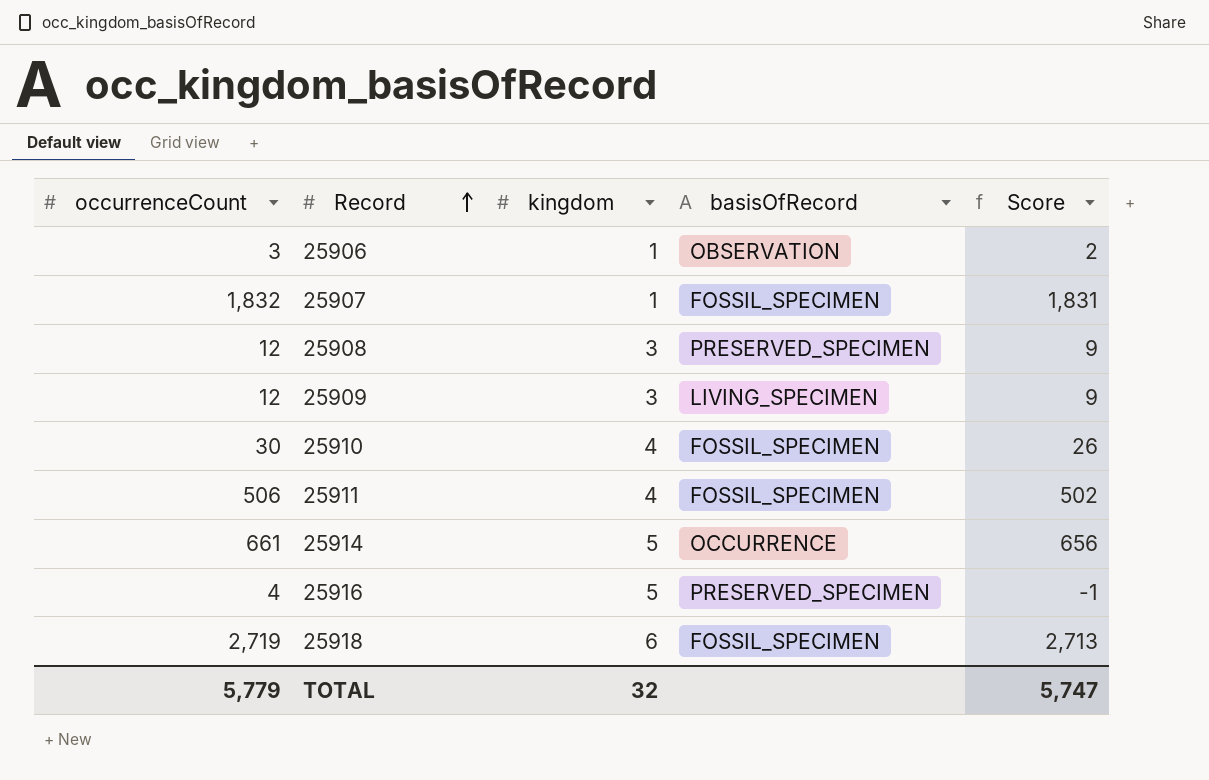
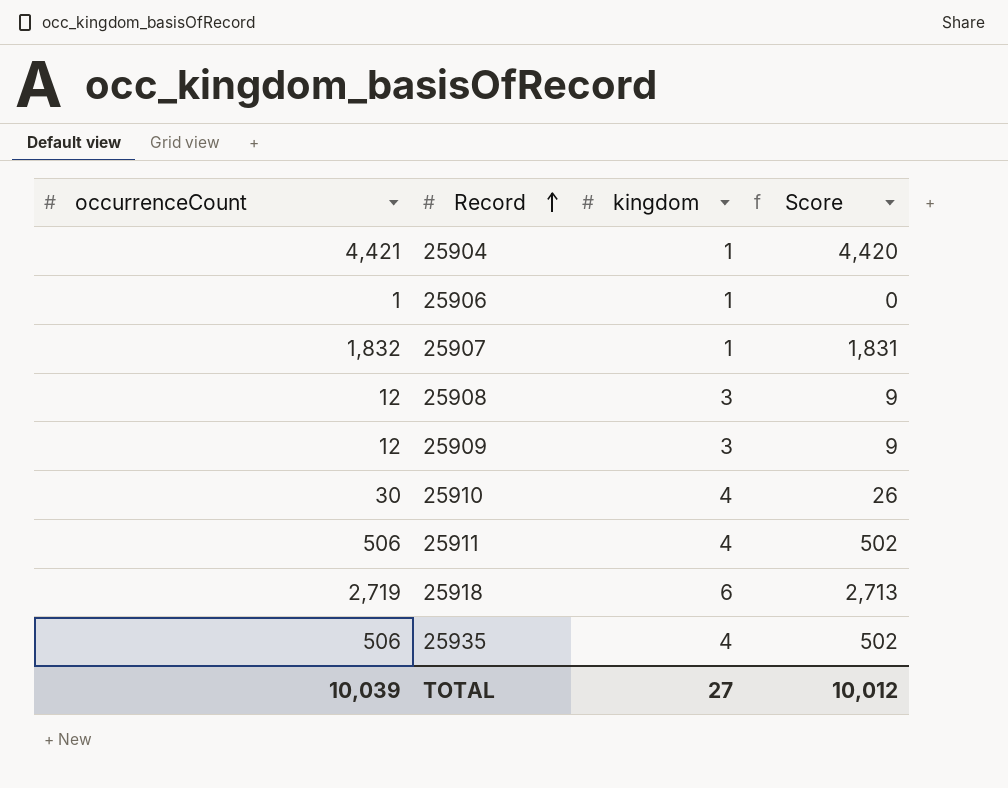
column basisOfRecord | position: 4 -> none
row 25914: 661 | 5 | OCCURRENCE | 656 -> none
row 25916: 4 | 5 | PRESERVED_SPECIMEN | -1 -> none
row 25904: none -> 4,421 | 1 | 4,420
25906 | occurrenceCount: 3 -> 1
25906 | Score: 2 -> 0
row 25935: none -> 506 | 4 | 502
TOTAL | occurrenceCount: 5,779 -> 10,039
TOTAL | kingdom: 32 -> 27
TOTAL | Score: 5,747 -> 10,012

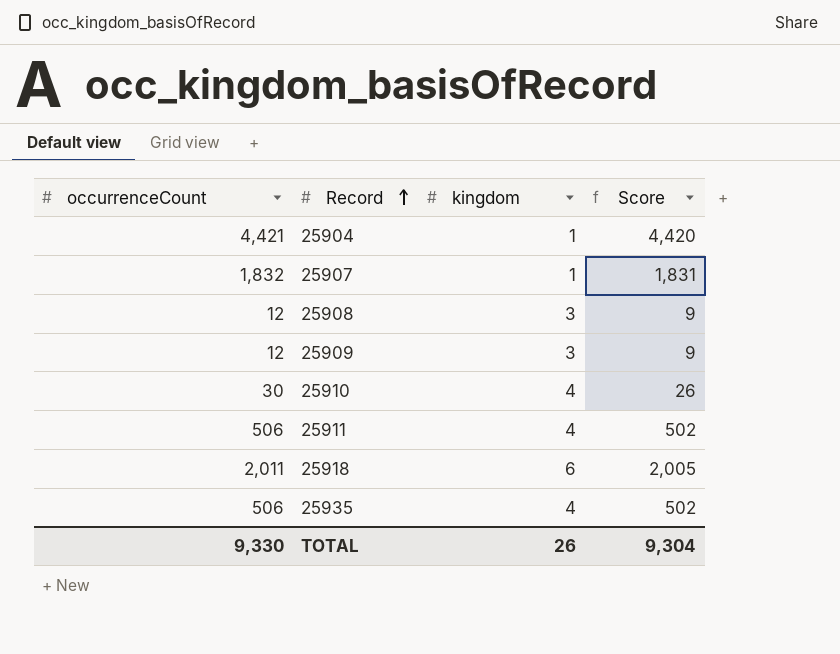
row 25906: 1 | 1 | 0 -> none
25918 | occurrenceCount: 2,719 -> 2,011
25918 | Score: 2,713 -> 2,005
TOTAL | occurrenceCount: 10,039 -> 9,330
TOTAL | kingdom: 27 -> 26
TOTAL | Score: 10,012 -> 9,304

